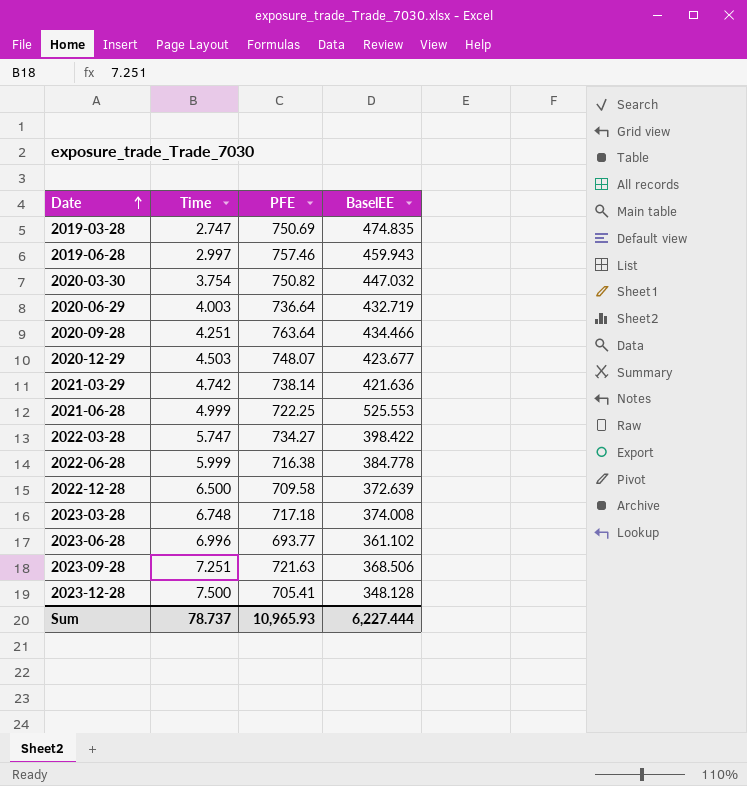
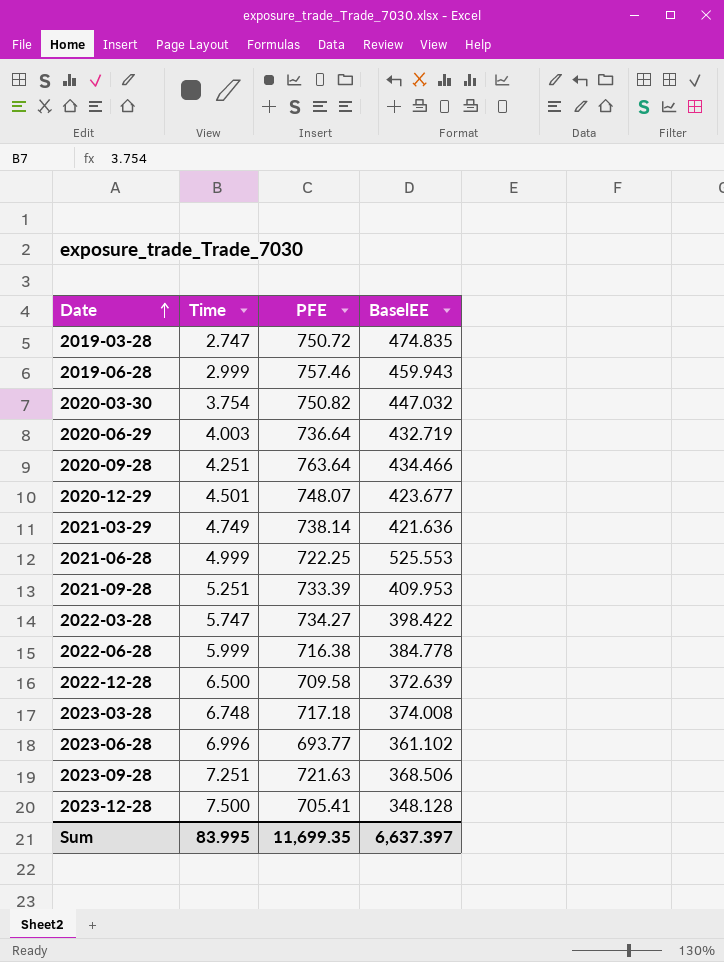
2019-03-28 | PFE: 750.69 -> 750.72
2019-06-28 | Time: 2.997 -> 2.999
2020-12-29 | Time: 4.503 -> 4.501
2021-03-29 | Time: 4.742 -> 4.749
row 2021-09-28: none -> 5.251 | 733.39 | 409.953
Sum | Time: 78.737 -> 83.995
Sum | PFE: 10,965.93 -> 11,699.35
Sum | BaselEE: 6,227.444 -> 6,637.397

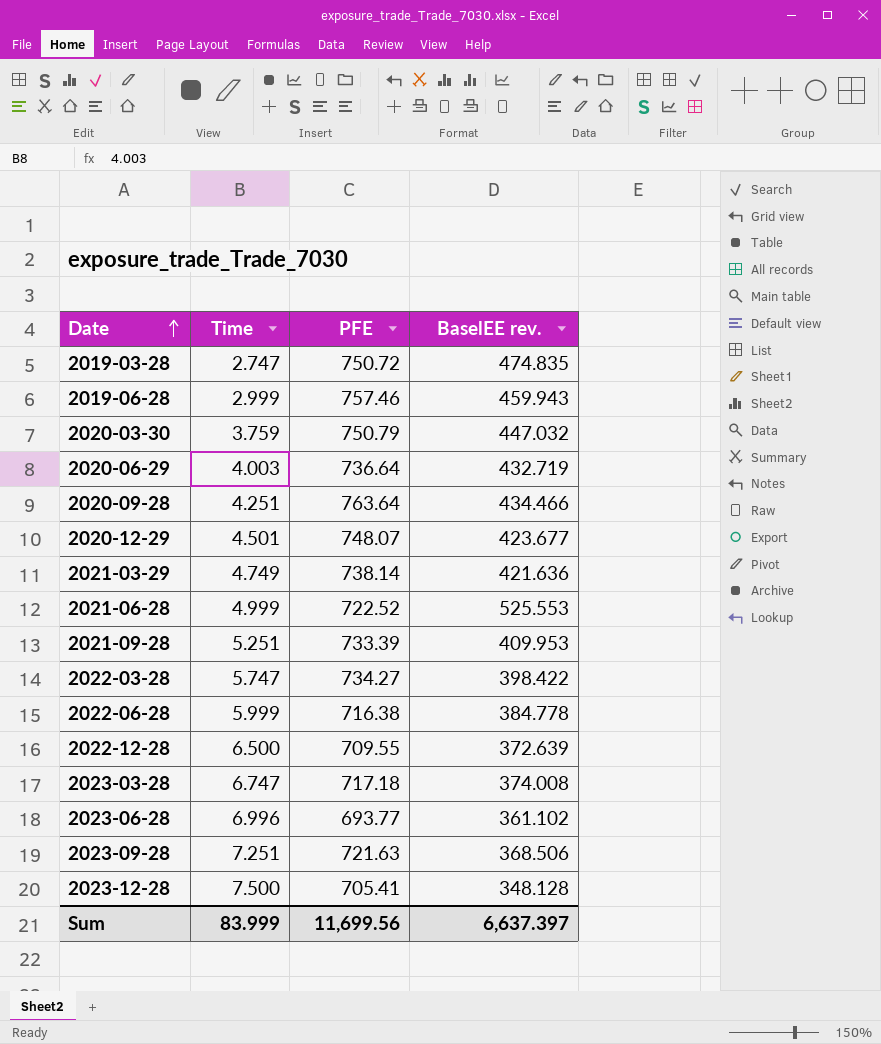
column name: BaselEE -> BaselEE rev.
2020-03-30 | Time: 3.754 -> 3.759
2020-03-30 | PFE: 750.82 -> 750.79
2021-06-28 | PFE: 722.25 -> 722.52
2022-12-28 | PFE: 709.58 -> 709.55
2023-03-28 | Time: 6.748 -> 6.747
Sum | Time: 83.995 -> 83.999
Sum | PFE: 11,699.35 -> 11,699.56

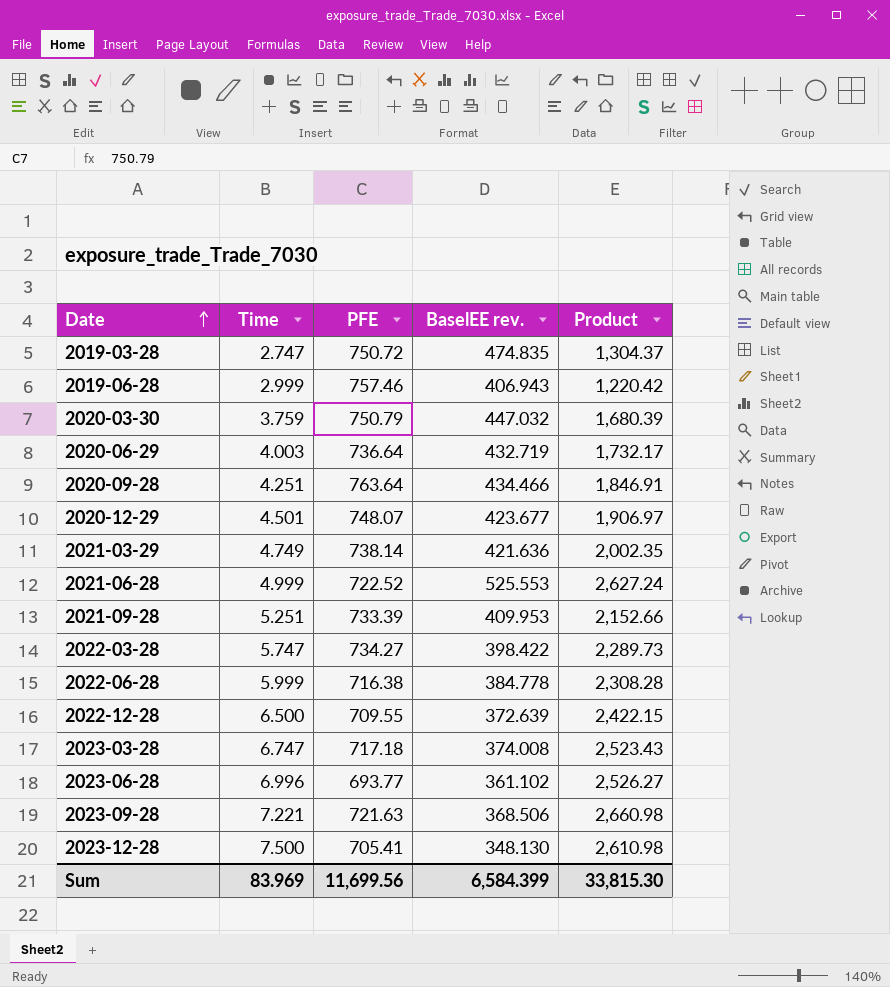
column Product | formula: none -> [Time] * [BaselEE rev.]
2019-06-28 | BaselEE rev.: 459.943 -> 406.943
2023-09-28 | Time: 7.251 -> 7.221
2023-12-28 | BaselEE rev.: 348.128 -> 348.130
Sum | Time: 83.999 -> 83.969
Sum | BaselEE rev.: 6,637.397 -> 6,584.399

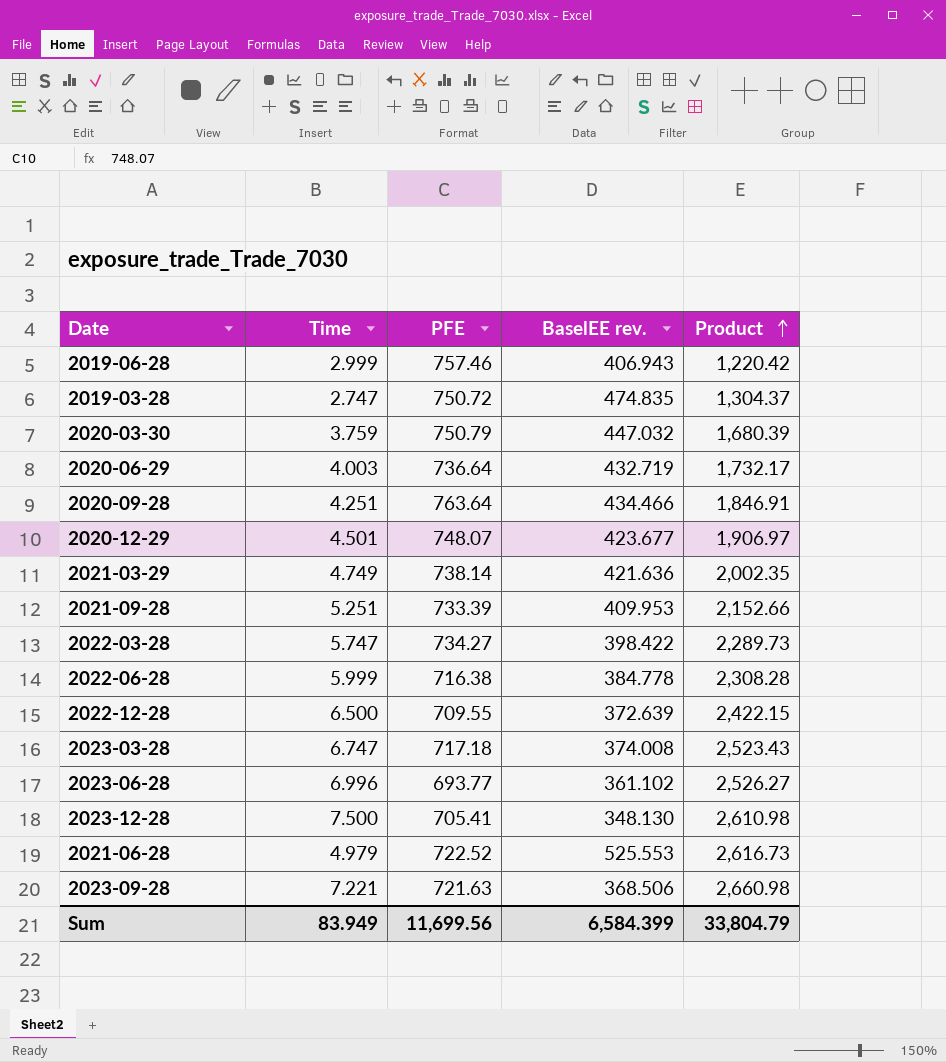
row order: Date ascending -> Product ascending
2021-06-28 | Time: 4.999 -> 4.979
2021-06-28 | Product: 2,627.24 -> 2,616.73
Sum | Time: 83.969 -> 83.949
Sum | Product: 33,815.30 -> 33,804.79

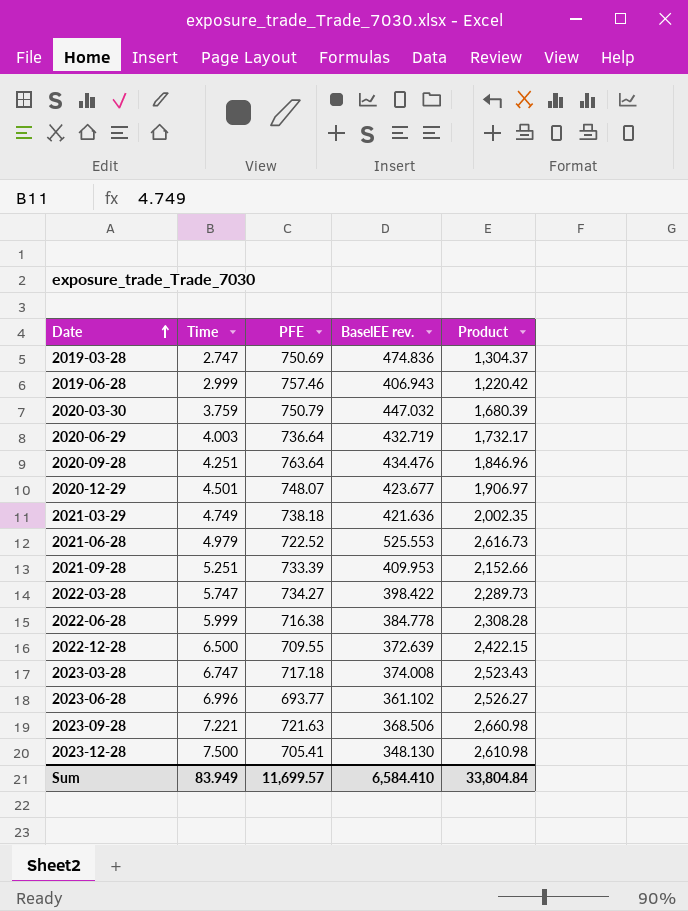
row order: Product ascending -> Date ascending
2019-03-28 | PFE: 750.72 -> 750.69
2019-03-28 | BaselEE rev.: 474.835 -> 474.836
2020-09-28 | BaselEE rev.: 434.466 -> 434.476
2020-09-28 | Product: 1,846.91 -> 1,846.96
2021-03-29 | PFE: 738.14 -> 738.18
Sum | PFE: 11,699.56 -> 11,699.57
Sum | BaselEE rev.: 6,584.399 -> 6,584.410
Sum | Product: 33,804.79 -> 33,804.84

